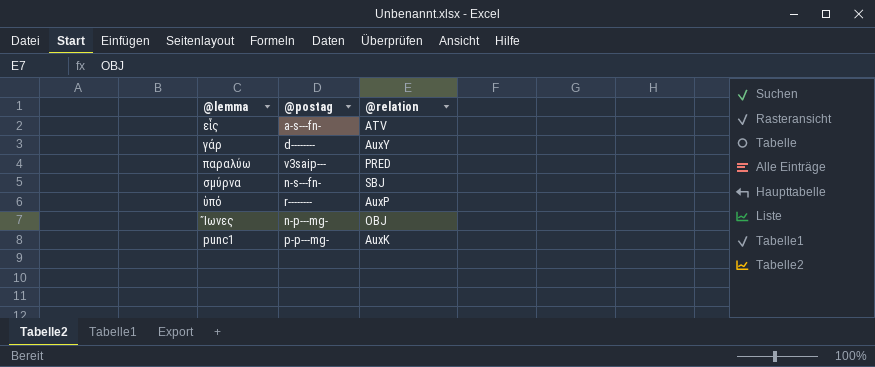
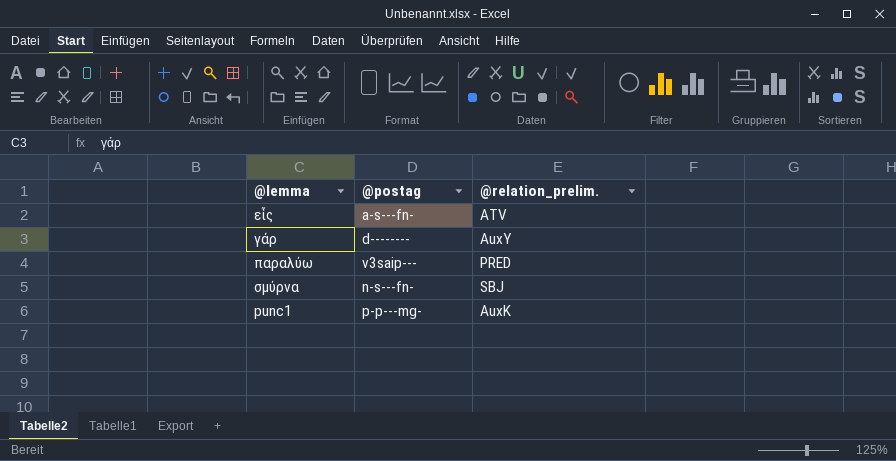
column name: @relation -> @relation_prelim.
row ὑπό: r-------- | AuxP -> none
row Ἴωνες: n-p---mg- | OBJ -> none

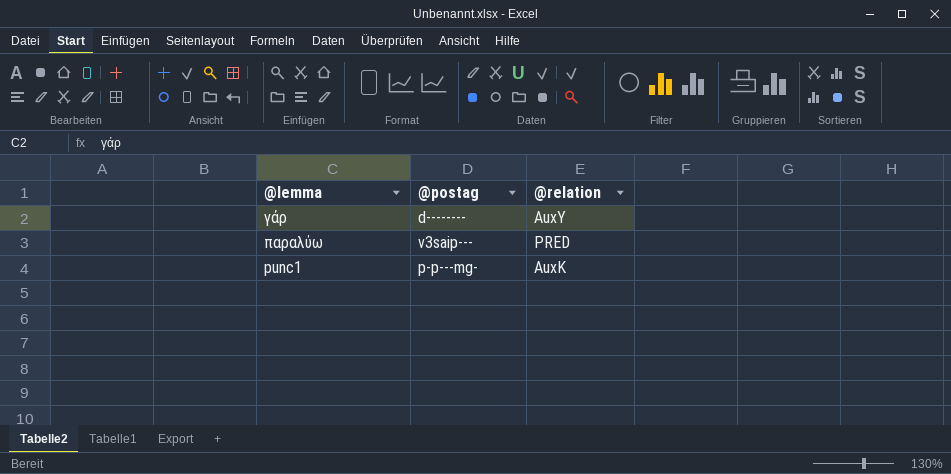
column name: @relation_prelim. -> @relation
row εἷς: a-s---fn- | ATV -> none
row σμύρνα: n-s---fn- | SBJ -> none

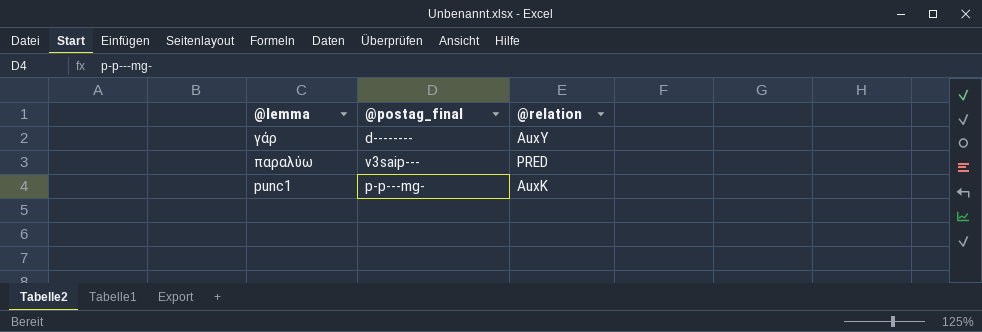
column name: @postag -> @postag_final

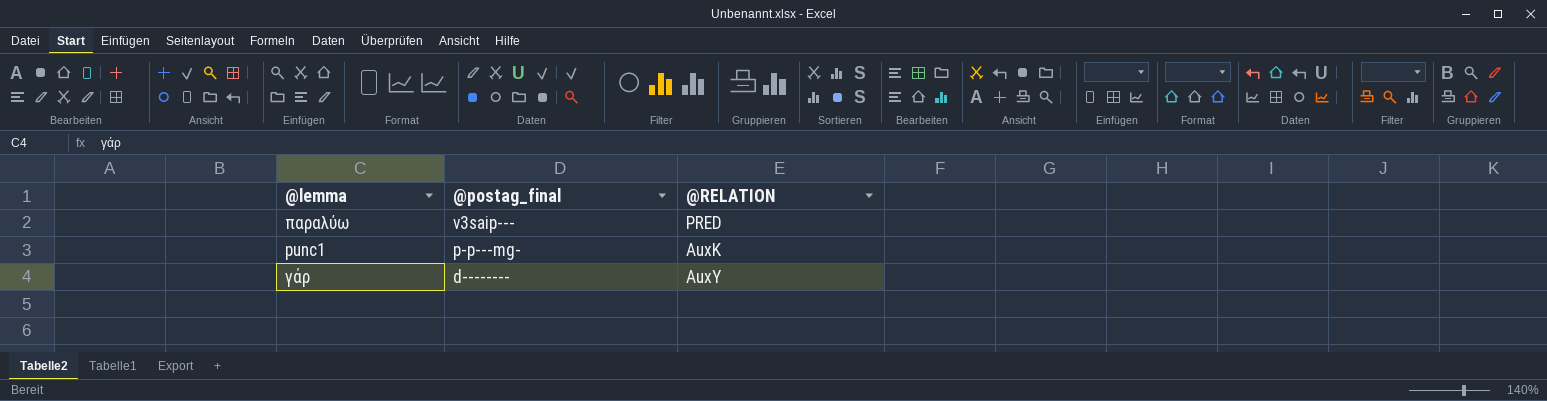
row order: none -> @postag_final descending
column name: @relation -> @RELATION

